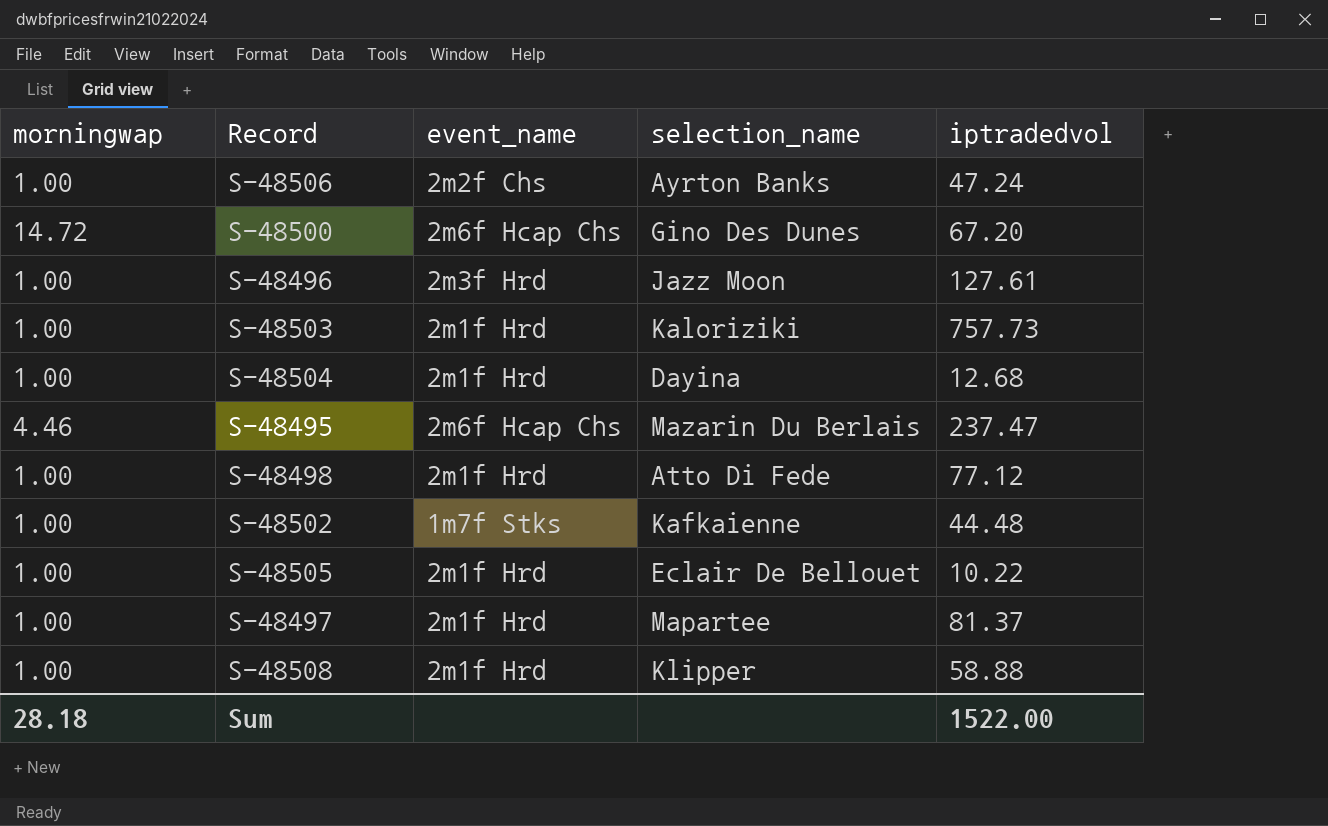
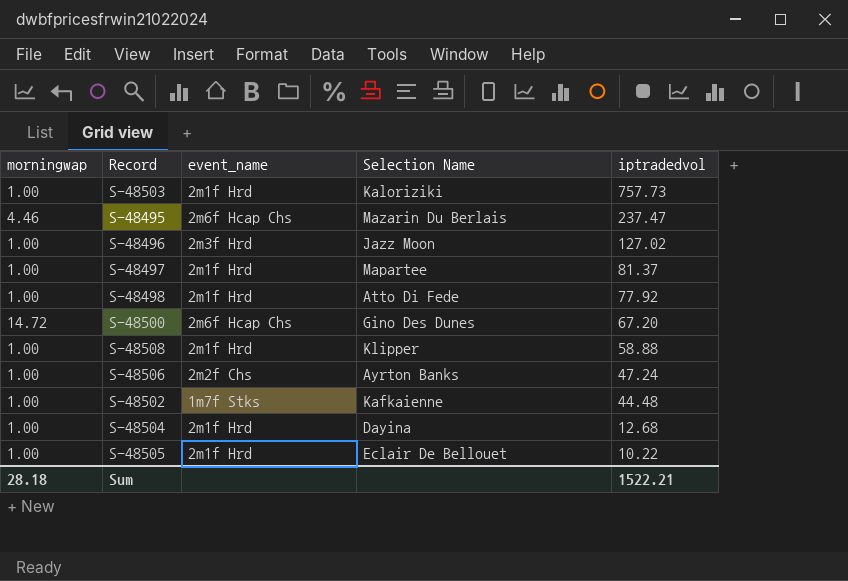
row order: none -> iptradedvol descending
column name: selection_name -> Selection Name
S-48496 | iptradedvol: 127.61 -> 127.02
S-48498 | iptradedvol: 77.12 -> 77.92
Sum | iptradedvol: 1522.00 -> 1522.21

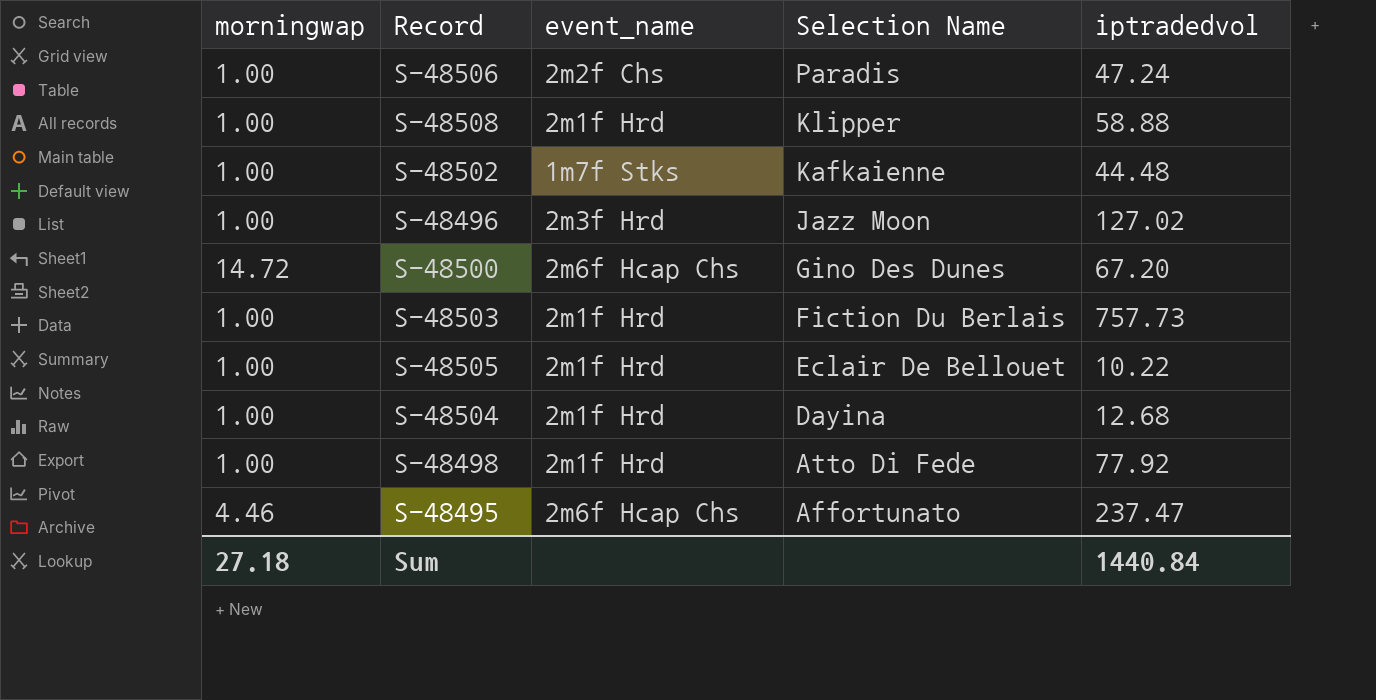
row order: iptradedvol descending -> Selection Name descending
row S-48497: 1.00 | 2m1f Hrd | Mapartee | 81.37 -> none
S-48506 | Selection Name: Ayrton Banks -> Paradis
S-48503 | Selection Name: Kaloriziki -> Fiction Du Berlais
S-48495 | Selection Name: Mazarin Du Berlais -> Affortunato
Sum | morningwap: 28.18 -> 27.18
Sum | iptradedvol: 1522.21 -> 1440.84

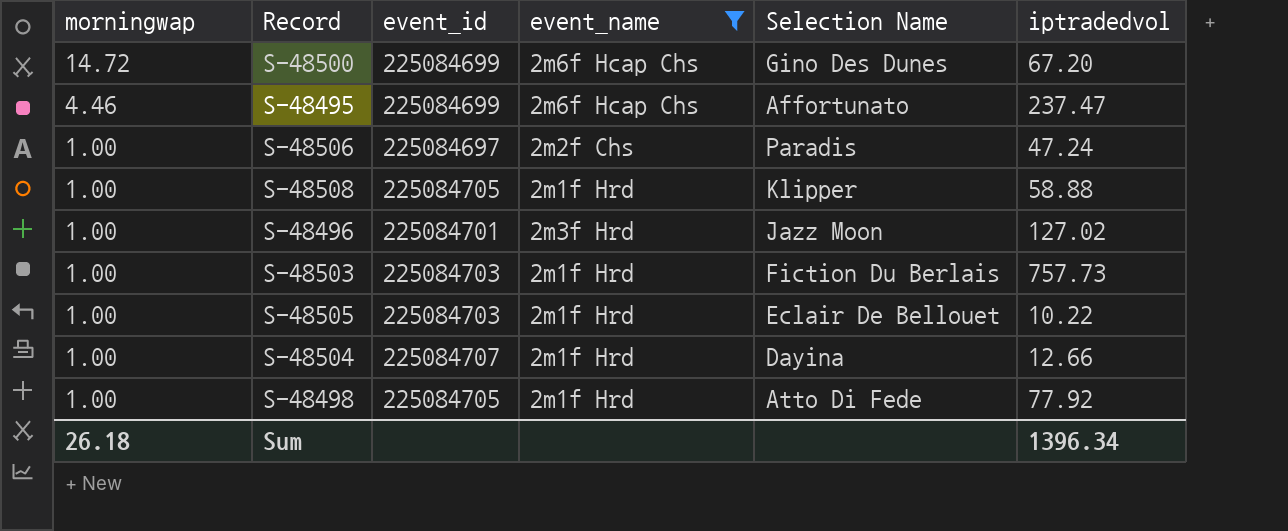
filter: none -> event_name != 1m7f Stks
row order: Selection Name descending -> morningwap descending
column event_id | position: none -> 3
S-48504 | iptradedvol: 12.68 -> 12.66
Sum | morningwap: 27.18 -> 26.18
Sum | iptradedvol: 1440.84 -> 1396.34

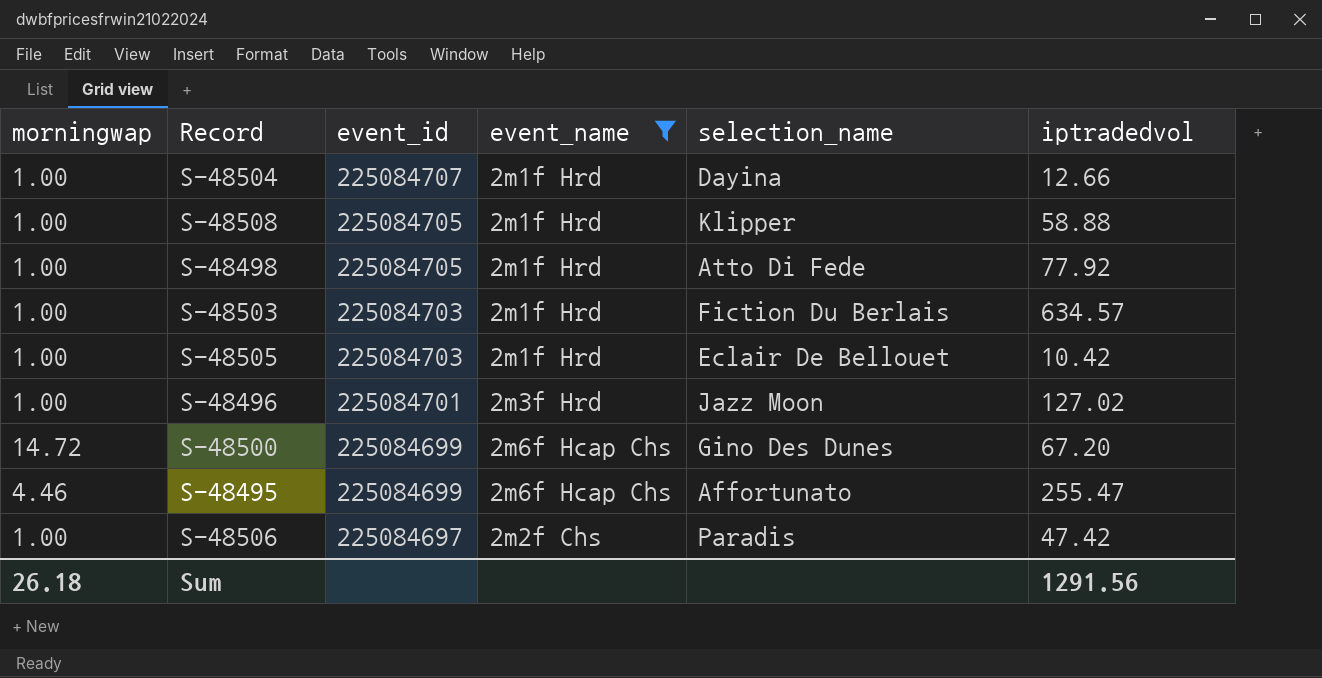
row order: morningwap descending -> event_id descending
column name: Selection Name -> selection_name
S-48503 | iptradedvol: 757.73 -> 634.57
S-48505 | iptradedvol: 10.22 -> 10.42
S-48495 | iptradedvol: 237.47 -> 255.47
S-48506 | iptradedvol: 47.24 -> 47.42
Sum | iptradedvol: 1396.34 -> 1291.56

